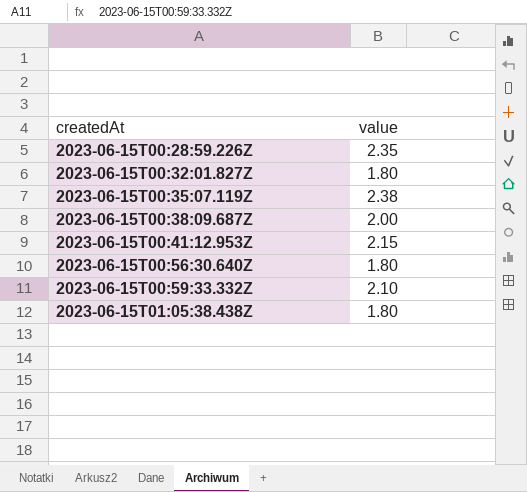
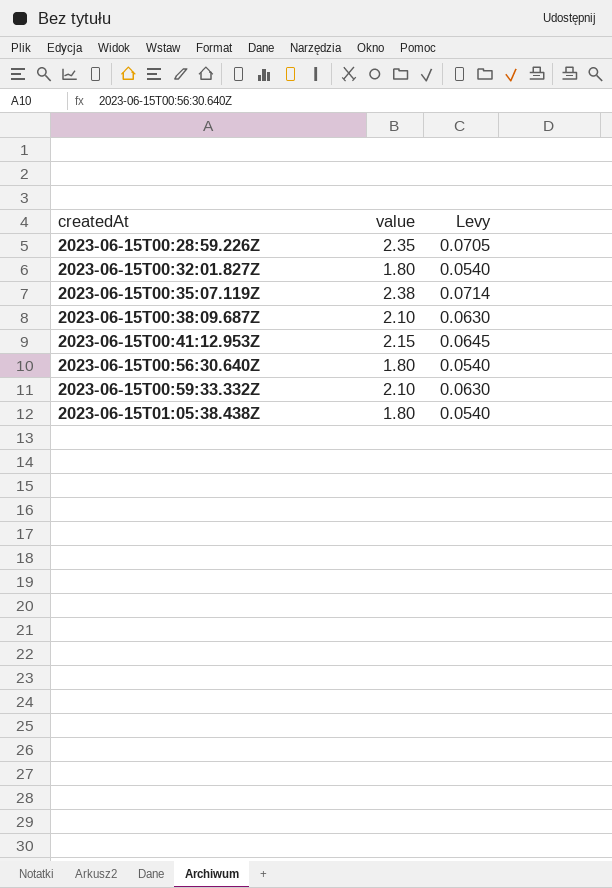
column Levy | formula: none -> [value] * 0.03
2023-06-15T00:38:09.687Z | value: 2.00 -> 2.10

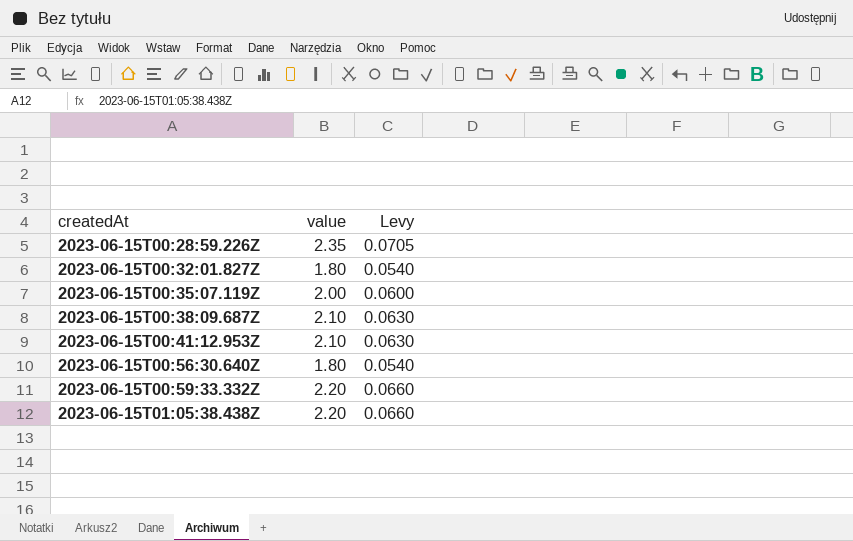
2023-06-15T00:35:07.119Z | value: 2.38 -> 2.00
2023-06-15T00:35:07.119Z | Levy: 0.0714 -> 0.0600
2023-06-15T00:41:12.953Z | value: 2.15 -> 2.10
2023-06-15T00:41:12.953Z | Levy: 0.0645 -> 0.0630
2023-06-15T00:59:33.332Z | value: 2.10 -> 2.20
2023-06-15T00:59:33.332Z | Levy: 0.0630 -> 0.0660
2023-06-15T01:05:38.438Z | value: 1.80 -> 2.20
2023-06-15T01:05:38.438Z | Levy: 0.0540 -> 0.0660

